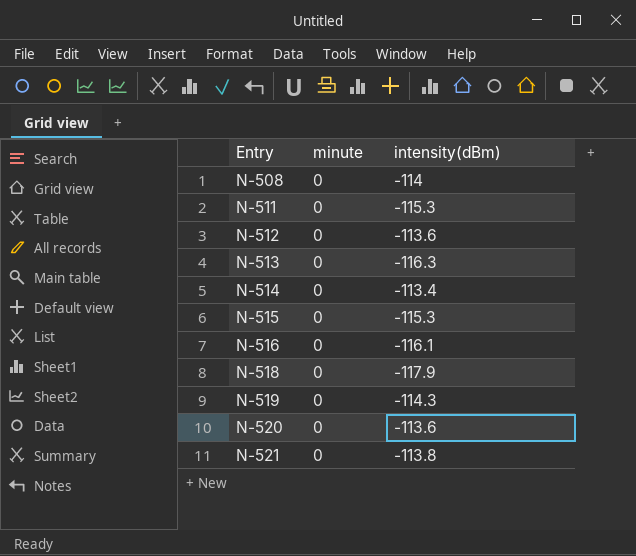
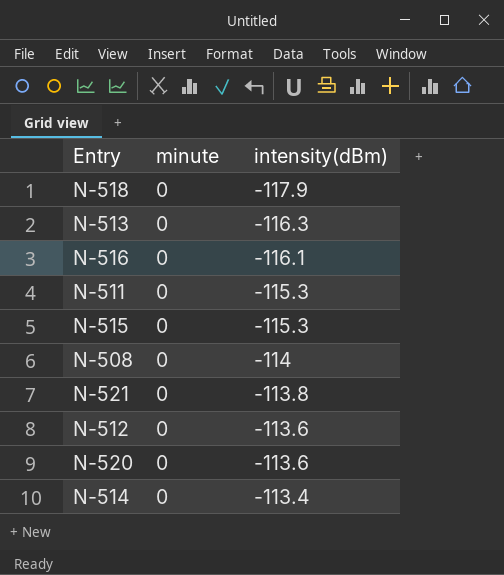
row order: Entry ascending -> intensity(dBm) ascending
row N-519: 0 | -114.3 -> none

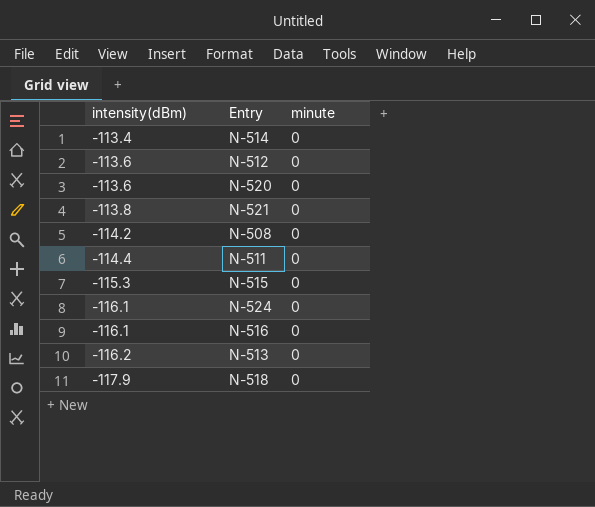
row order: intensity(dBm) ascending -> intensity(dBm) descending
column intensity(dBm) | position: 3 -> 1
N-508 | intensity(dBm): -114 -> -114.2
N-511 | intensity(dBm): -115.3 -> -114.4
row N-524: none -> -116.1 | 0
N-513 | intensity(dBm): -116.3 -> -116.2

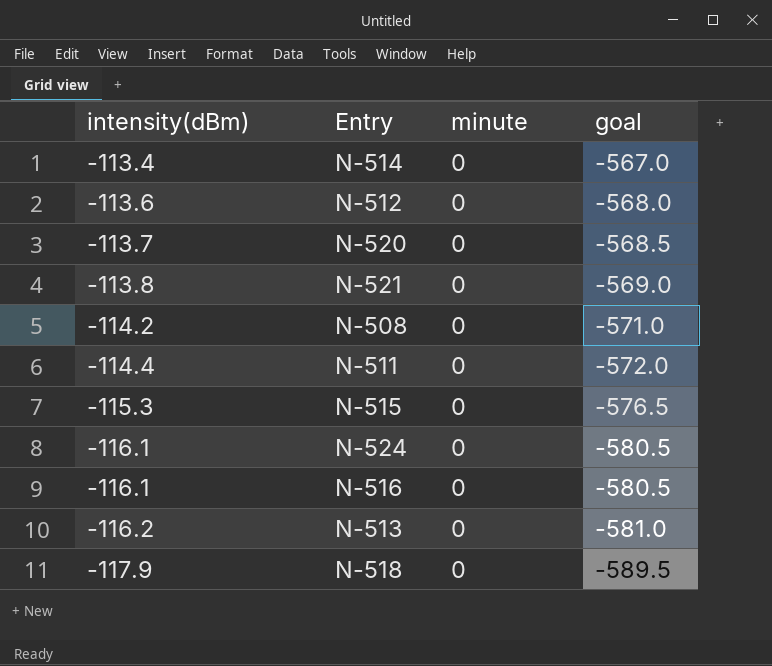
column goal | formula: none -> [intensity(dBm)] * 5
N-520 | intensity(dBm): -113.6 -> -113.7

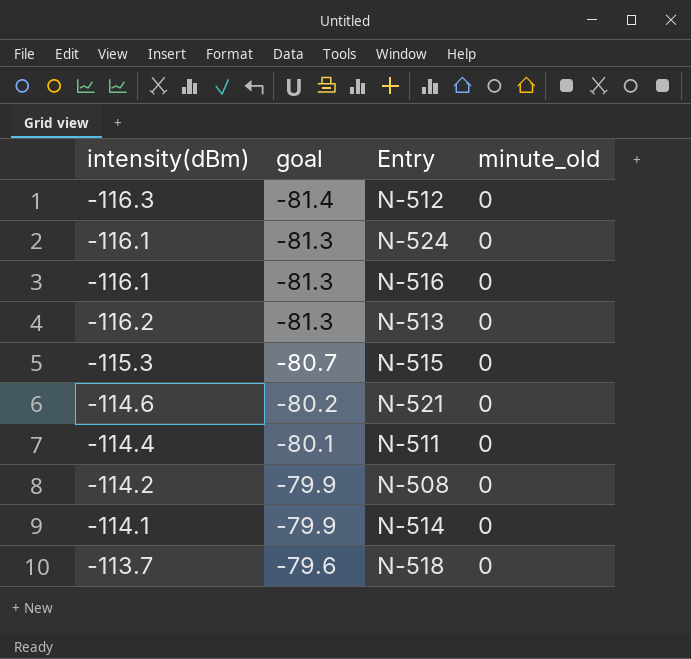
row order: intensity(dBm) descending -> goal ascending
column goal | formula: [intensity(dBm)] * 5 -> [intensity(dBm)] * 0.7
column goal | position: 4 -> 2
column name: minute -> minute_old
row N-520: -113.7 | 0 | -568.5 -> none
N-512 | intensity(dBm): -113.6 -> -116.3
N-521 | intensity(dBm): -113.8 -> -114.6
N-514 | intensity(dBm): -113.4 -> -114.1
N-518 | intensity(dBm): -117.9 -> -113.7

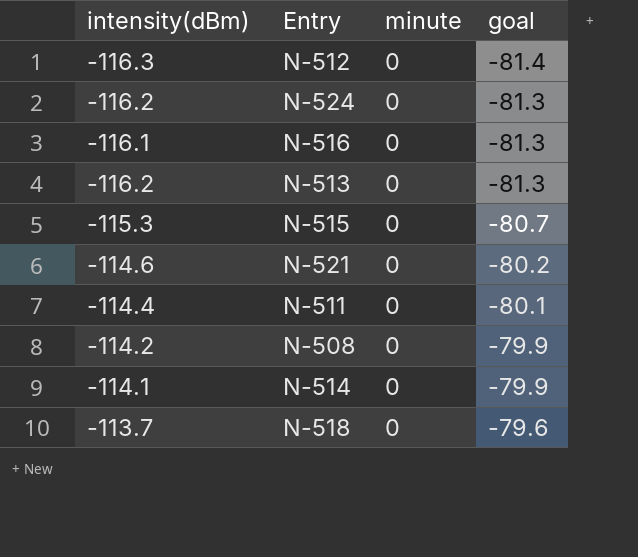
column name: minute_old -> minute
column goal | position: 2 -> 4
N-524 | intensity(dBm): -116.1 -> -116.2

